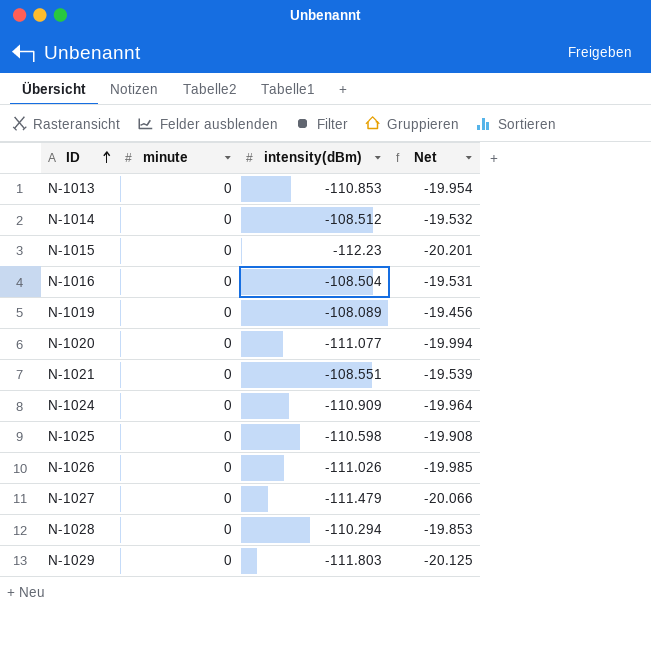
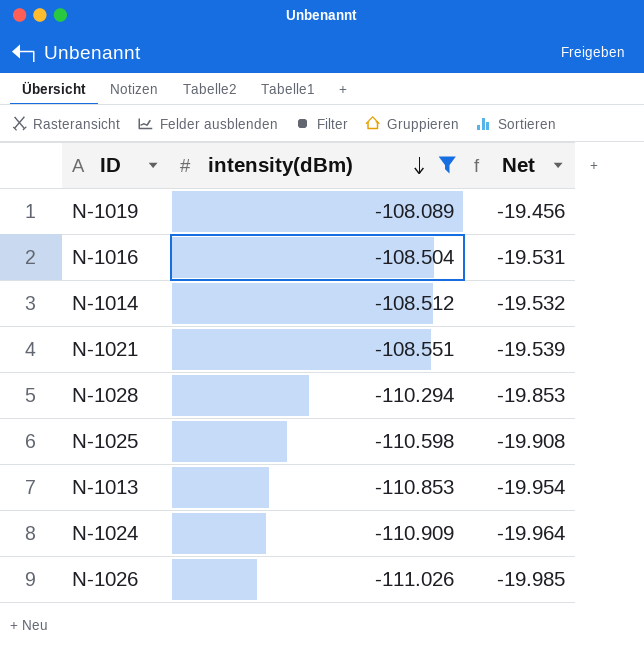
filter: none -> intensity(dBm) >= -111.026
row order: ID ascending -> intensity(dBm) descending
column minute | position: 2 -> none

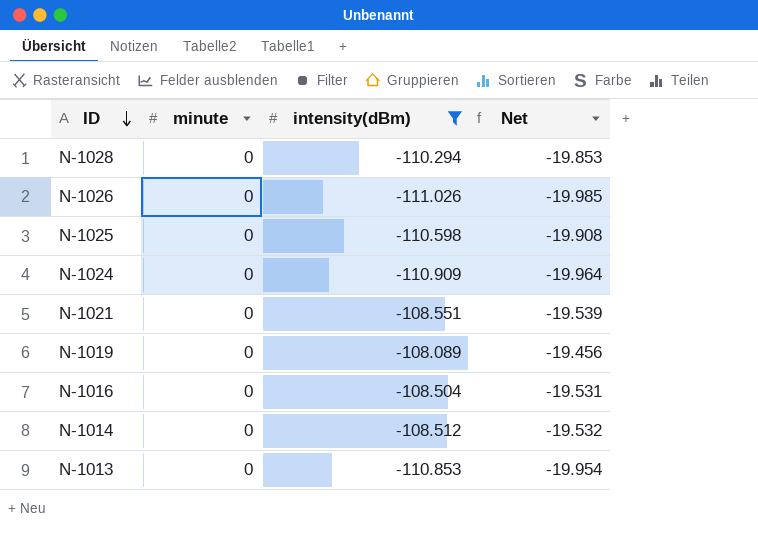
row order: intensity(dBm) descending -> ID descending
column minute | position: none -> 2

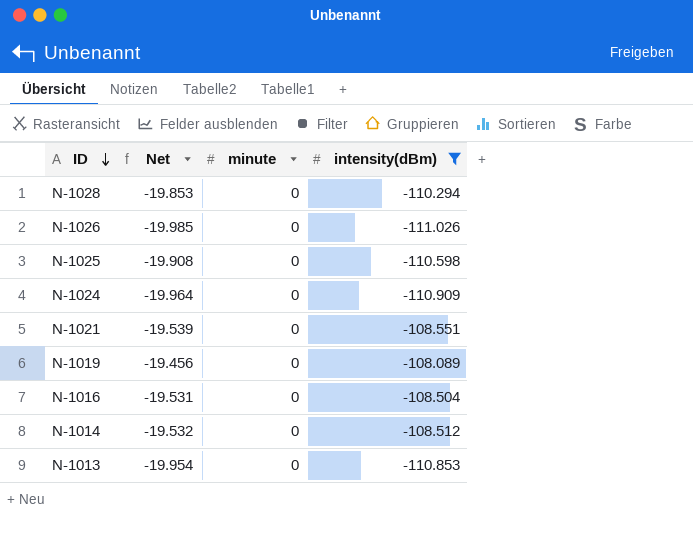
column Net | position: 4 -> 2

